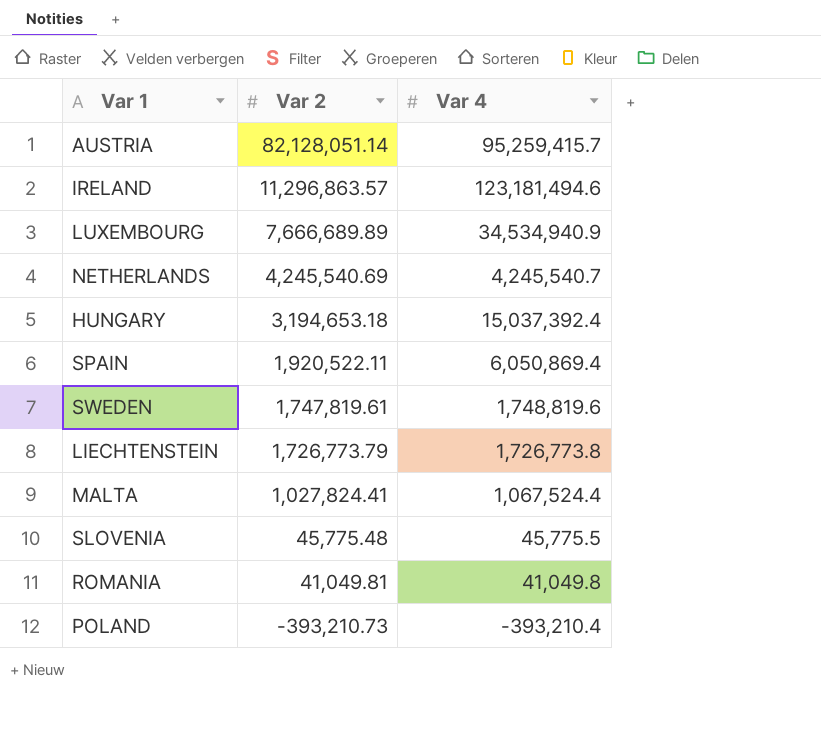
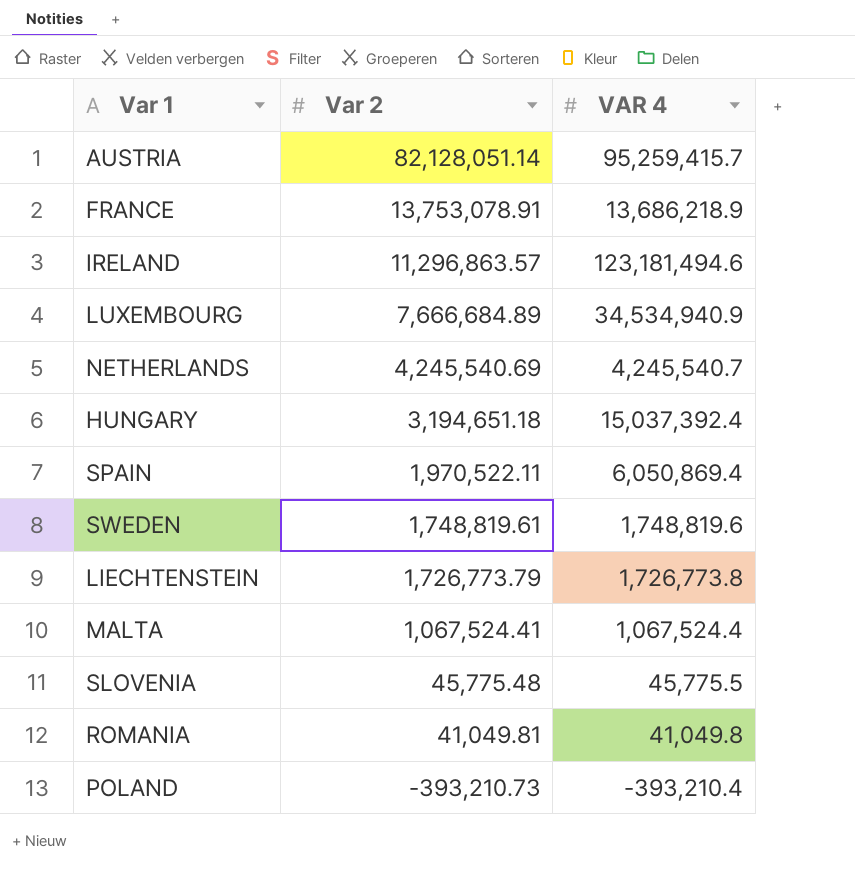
column name: Var 4 -> VAR 4
row FRANCE: none -> 13,753,078.91 | 13,686,218.9
LUXEMBOURG | Var 2: 7,666,689.89 -> 7,666,684.89
HUNGARY | Var 2: 3,194,653.18 -> 3,194,651.18
SPAIN | Var 2: 1,920,522.11 -> 1,970,522.11
SWEDEN | Var 2: 1,747,819.61 -> 1,748,819.61
MALTA | Var 2: 1,027,824.41 -> 1,067,524.41

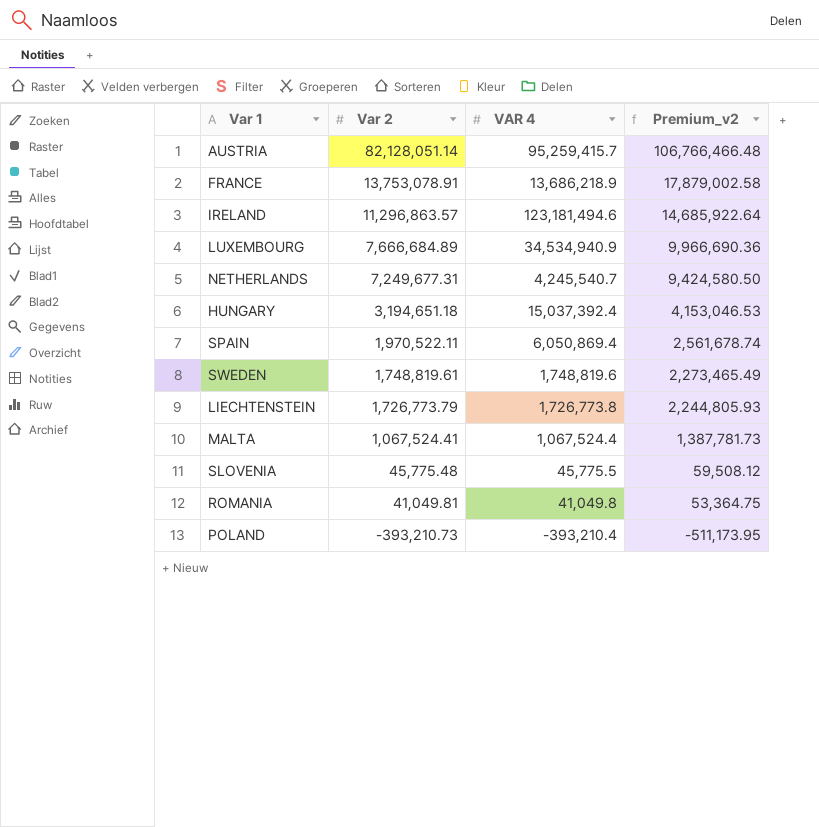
column Premium_v2 | formula: none -> [Var 2] * 1.3
NETHERLANDS | Var 2: 4,245,540.69 -> 7,249,677.31

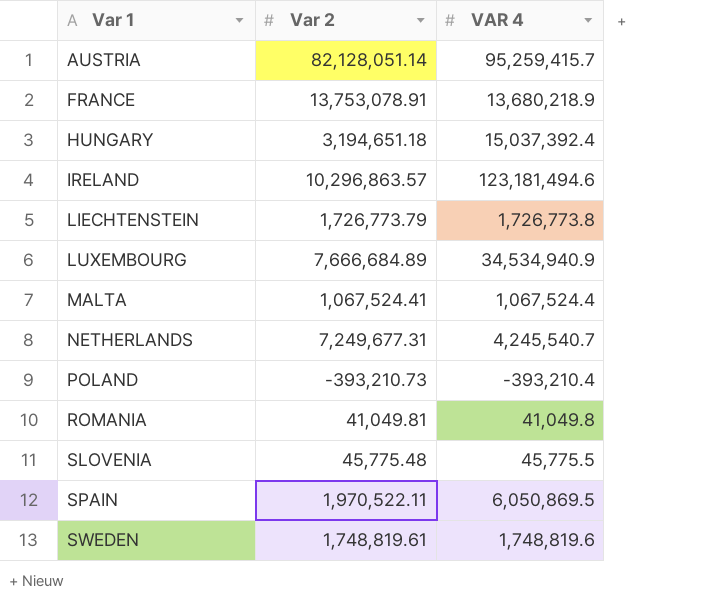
row order: Var 2 descending -> Var 1 ascending
column Premium_v2 | formula: [Var 2] * 1.3 -> none
FRANCE | VAR 4: 13,686,218.9 -> 13,680,218.9
IRELAND | Var 2: 11,296,863.57 -> 10,296,863.57
SPAIN | VAR 4: 6,050,869.4 -> 6,050,869.5

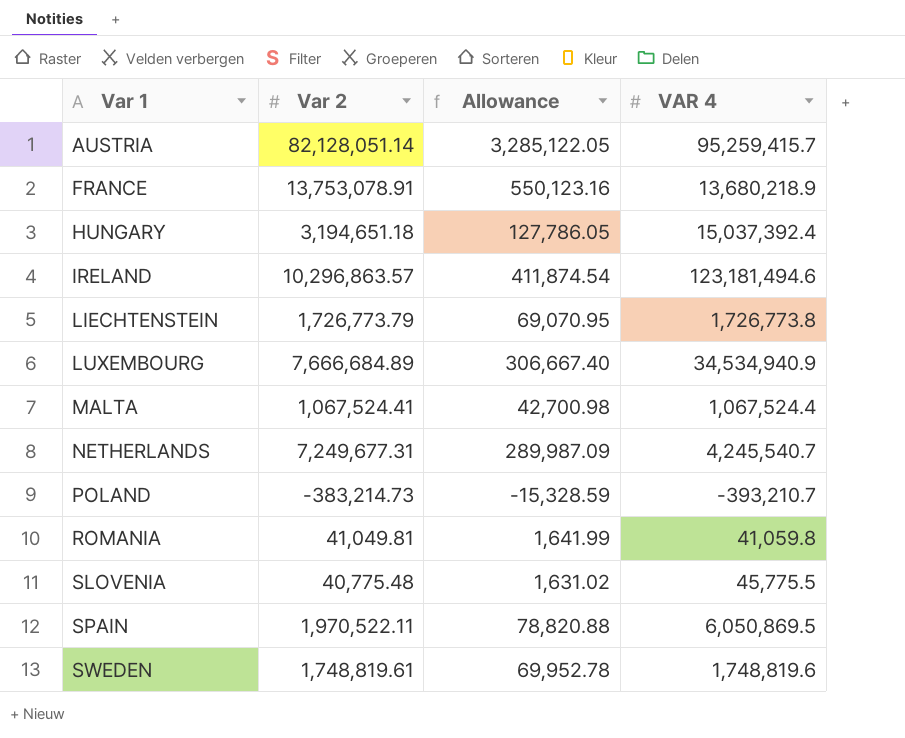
column Allowance | formula: none -> [Var 2] * 0.04
POLAND | Var 2: -393,210.73 -> -383,214.73
POLAND | VAR 4: -393,210.4 -> -393,210.7
ROMANIA | VAR 4: 41,049.8 -> 41,059.8
SLOVENIA | Var 2: 45,775.48 -> 40,775.48

